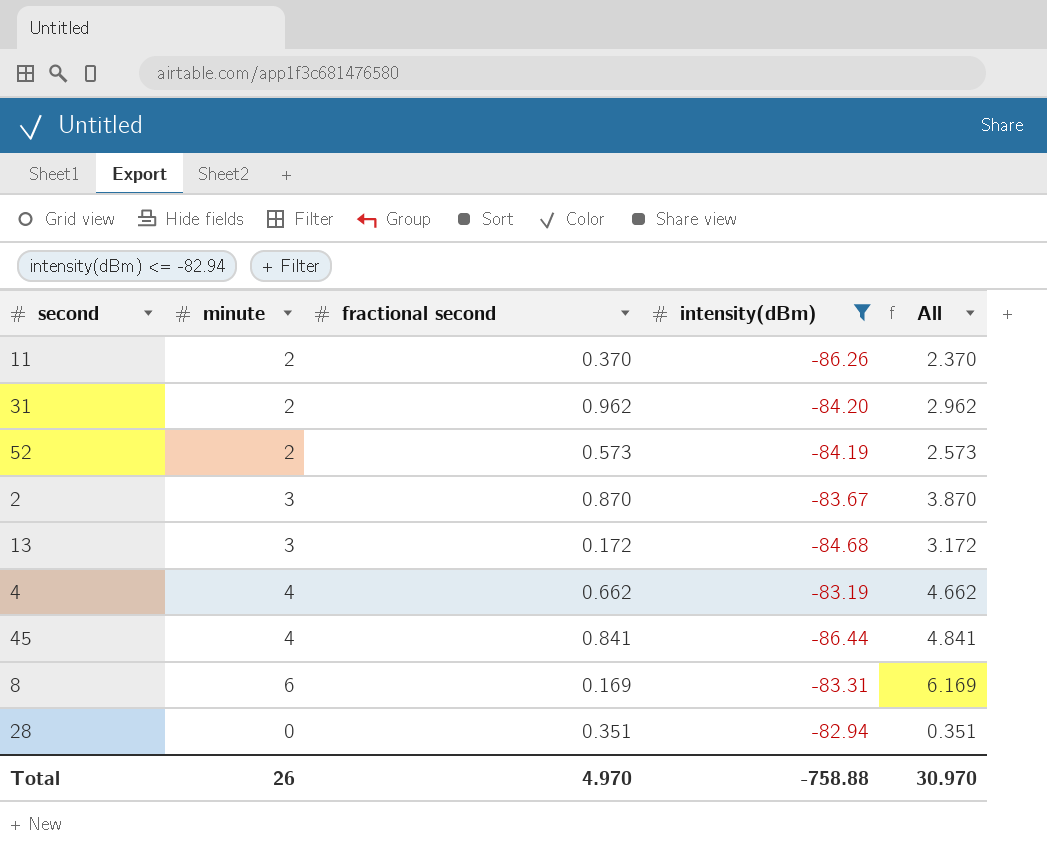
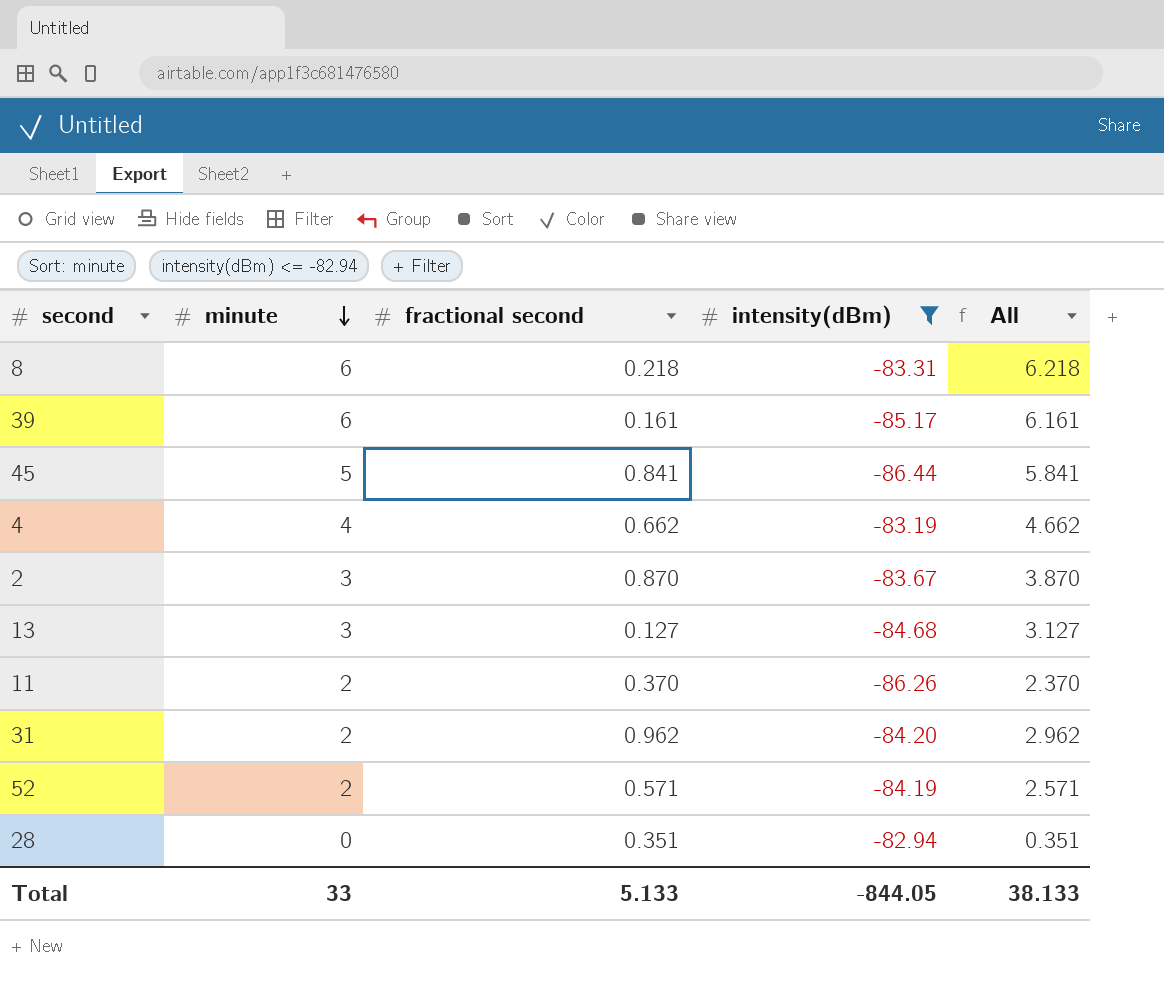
row order: none -> minute descending
8 | fractional second: 0.169 -> 0.218
8 | All: 6.169 -> 6.218
row 39: none -> 6 | 0.161 | -85.17 | 6.161
45 | minute: 4 -> 5
45 | All: 4.841 -> 5.841
13 | fractional second: 0.172 -> 0.127
13 | All: 3.172 -> 3.127
52 | fractional second: 0.573 -> 0.571
52 | All: 2.573 -> 2.571
Total | minute: 26 -> 33
Total | fractional second: 4.970 -> 5.133
Total | intensity(dBm): -758.88 -> -844.05
Total | All: 30.970 -> 38.133

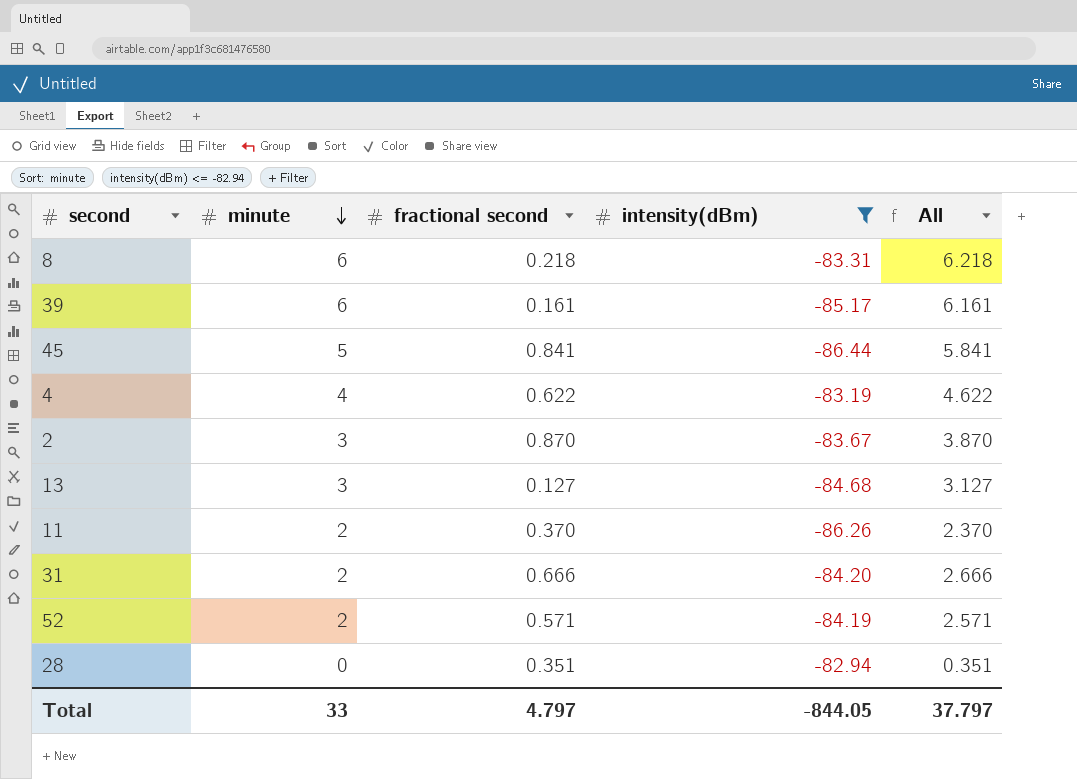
4 | fractional second: 0.662 -> 0.622
4 | All: 4.662 -> 4.622
31 | fractional second: 0.962 -> 0.666
31 | All: 2.962 -> 2.666
Total | fractional second: 5.133 -> 4.797
Total | All: 38.133 -> 37.797

